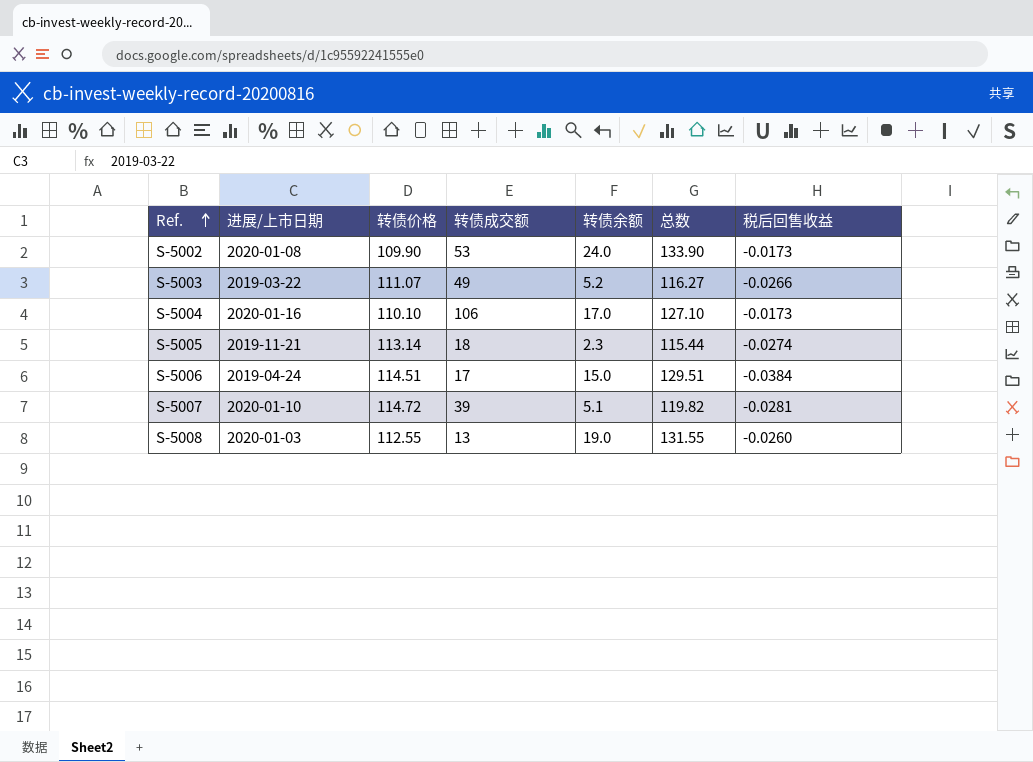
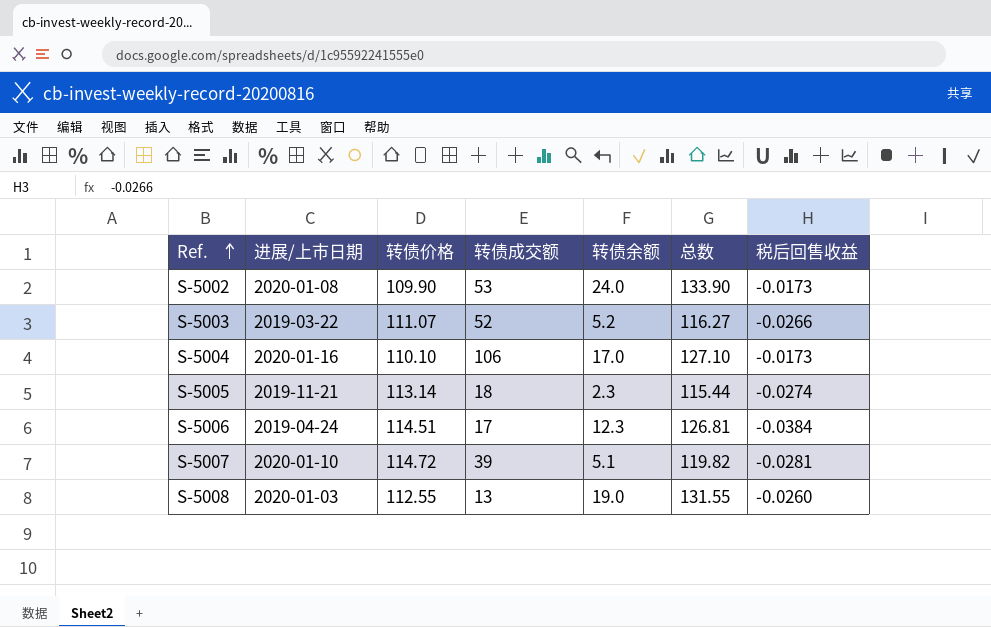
S-5003 | 转债成交额: 49 -> 52
S-5006 | 转债余额: 15.0 -> 12.3
S-5006 | 总数: 129.51 -> 126.81

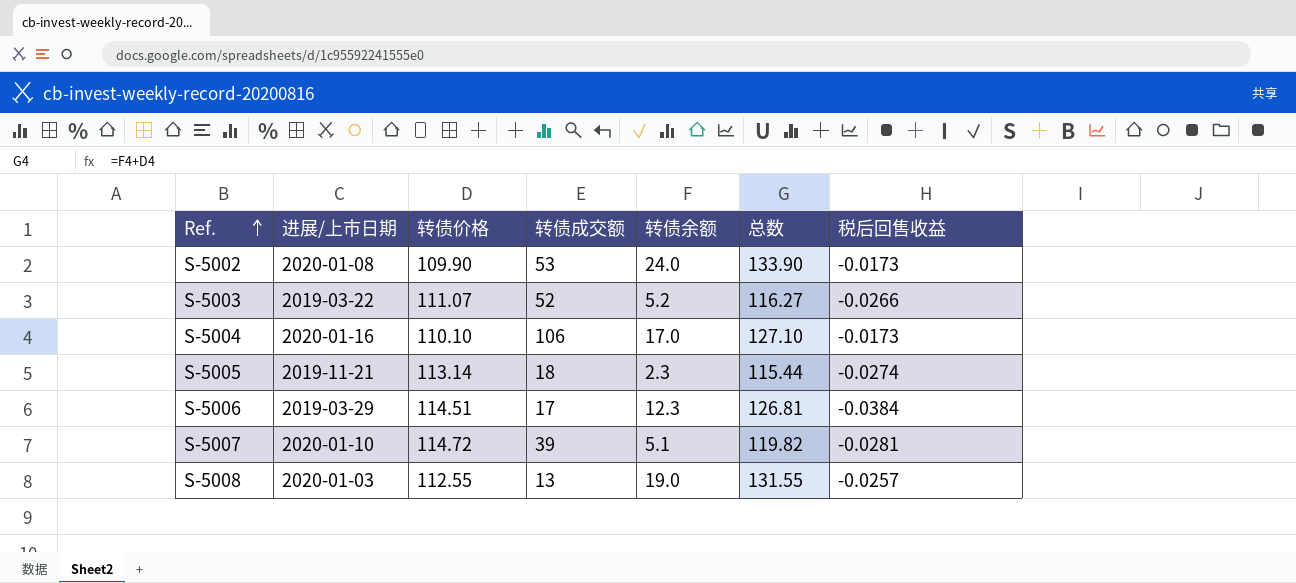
S-5006 | 进展/上市日期: 2019-04-24 -> 2019-03-29
S-5008 | 税后回售收益: -0.0260 -> -0.0257

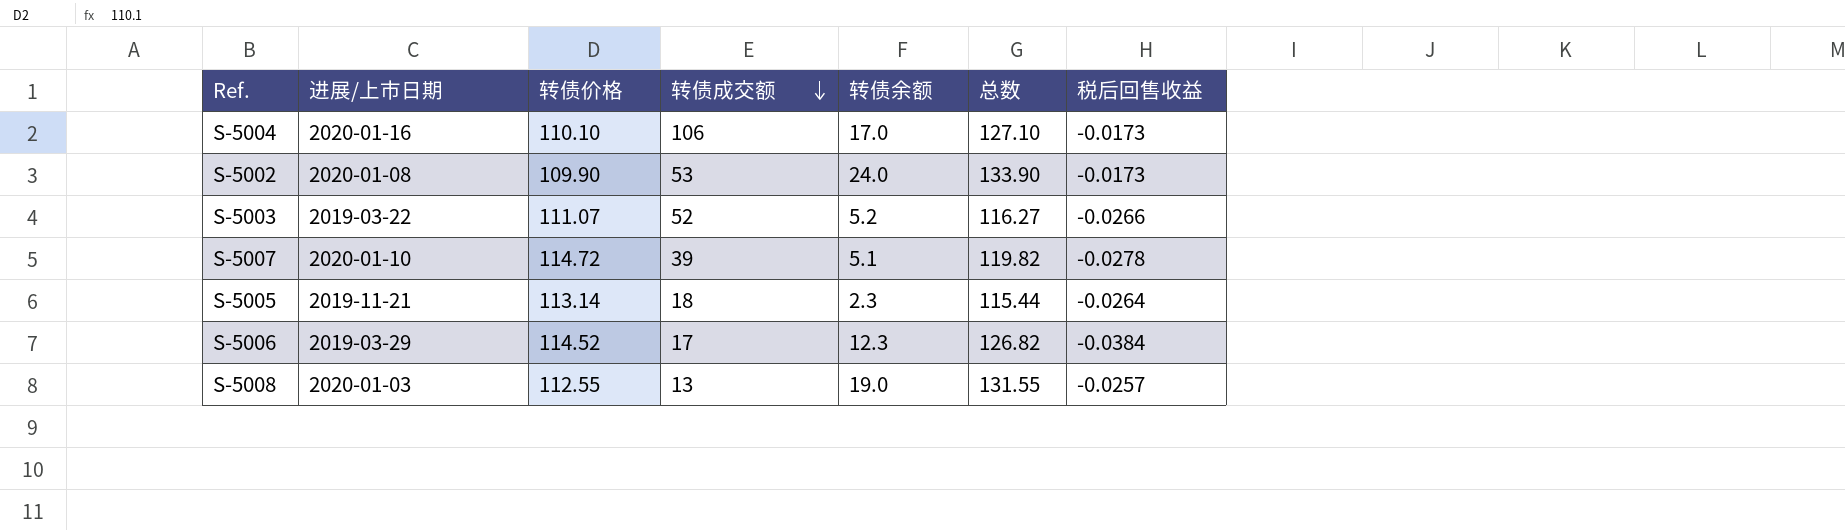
row order: Ref. ascending -> 转债成交额 descending
S-5007 | 税后回售收益: -0.0281 -> -0.0278
S-5005 | 税后回售收益: -0.0274 -> -0.0264
S-5006 | 转债价格: 114.51 -> 114.52
S-5006 | 总数: 126.81 -> 126.82

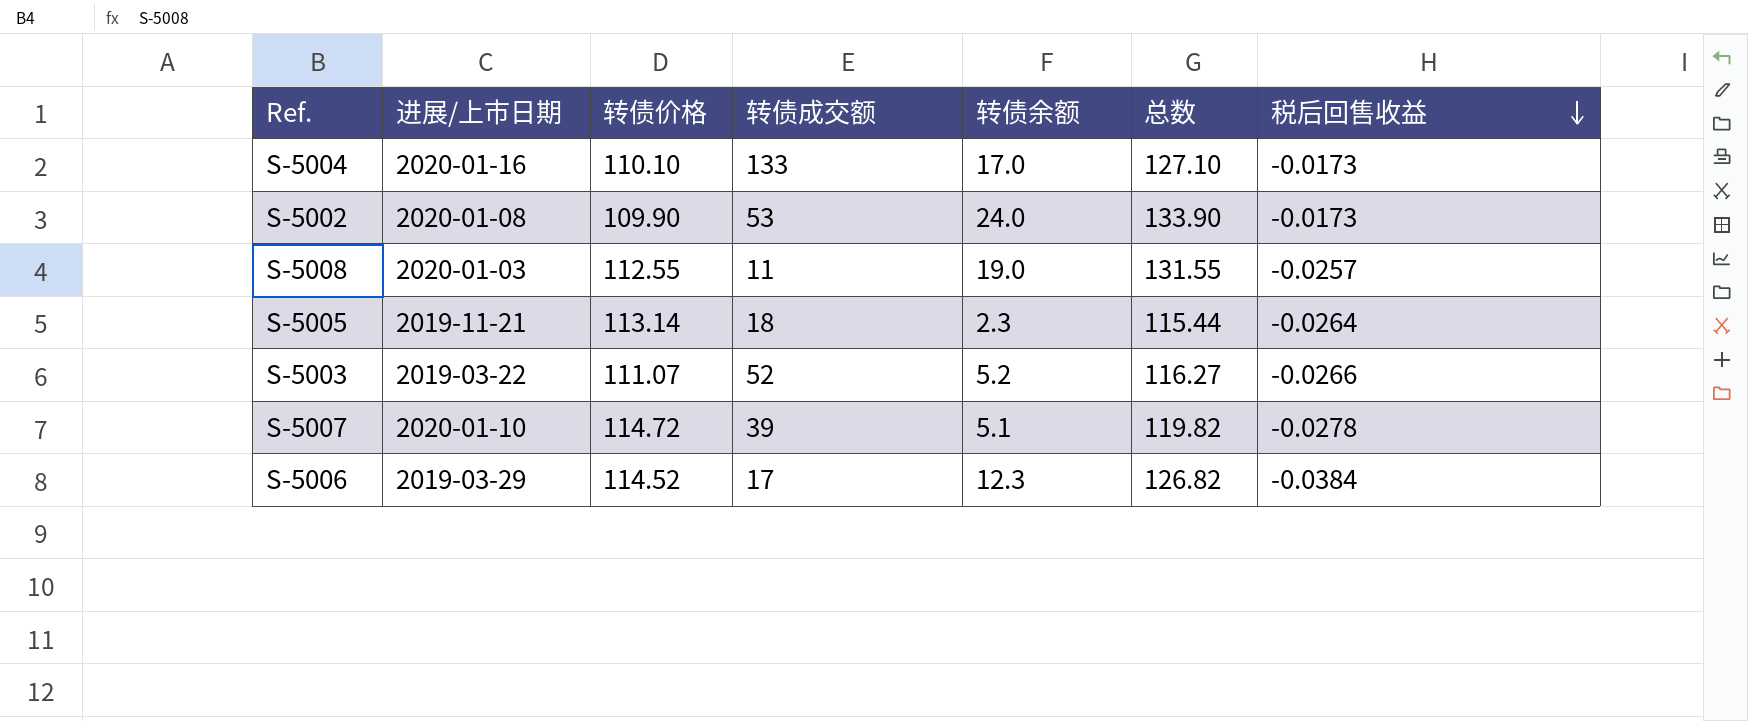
row order: 转债成交额 descending -> 税后回售收益 descending
S-5004 | 转债成交额: 106 -> 133
S-5008 | 转债成交额: 13 -> 11

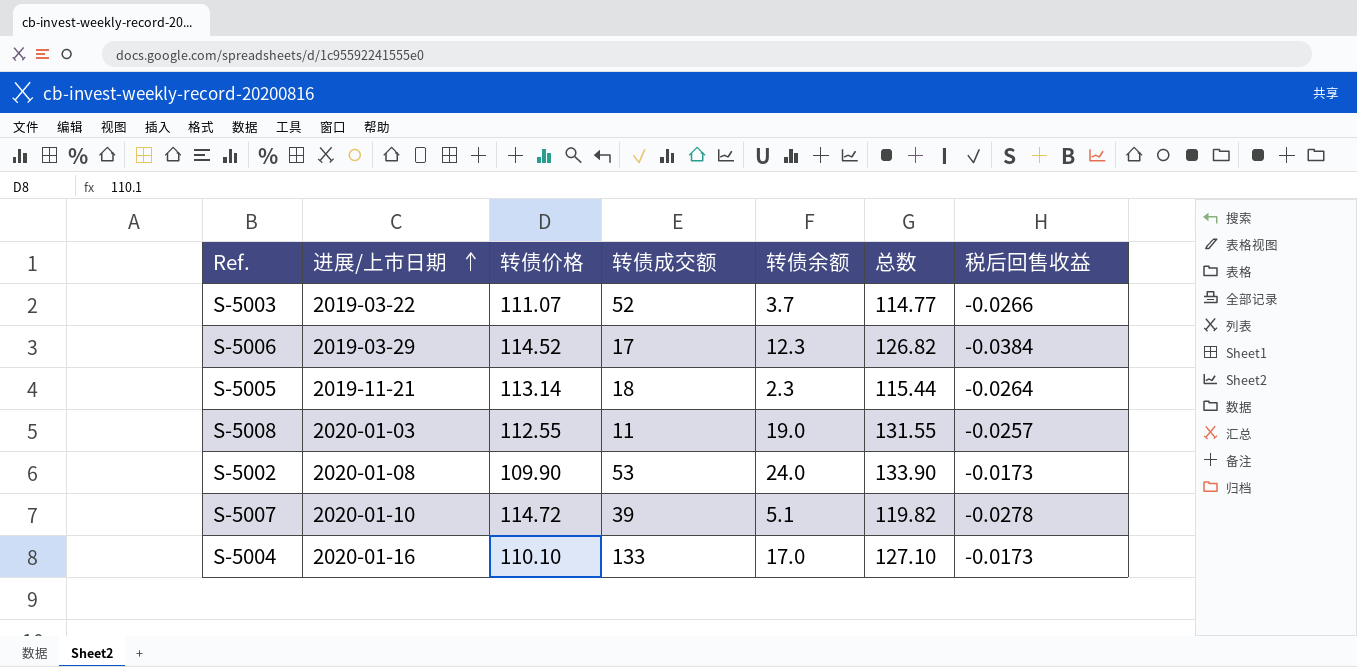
row order: 税后回售收益 descending -> 进展/上市日期 ascending
S-5003 | 转债余额: 5.2 -> 3.7
S-5003 | 总数: 116.27 -> 114.77

